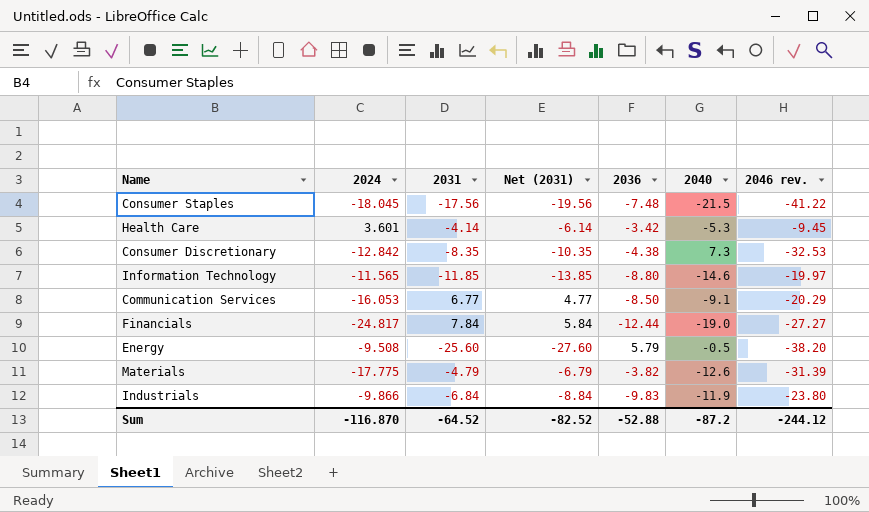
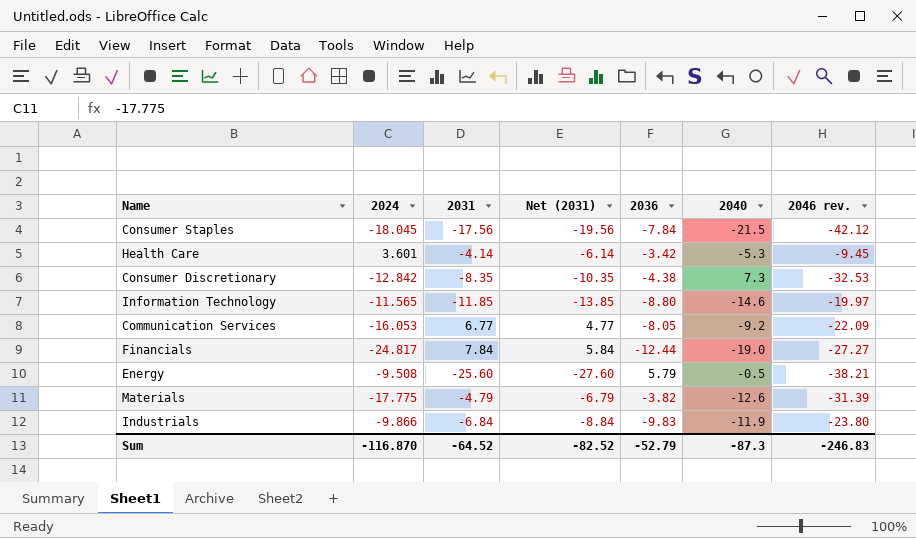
Consumer Staples | 2036: -7.48 -> -7.84
Consumer Staples | 2046 rev.: -41.22 -> -42.12
Communication Services | 2036: -8.50 -> -8.05
Communication Services | 2040: -9.1 -> -9.2
Communication Services | 2046 rev.: -20.29 -> -22.09
Energy | 2046 rev.: -38.20 -> -38.21
Sum | 2036: -52.88 -> -52.79
Sum | 2040: -87.2 -> -87.3
Sum | 2046 rev.: -244.12 -> -246.83

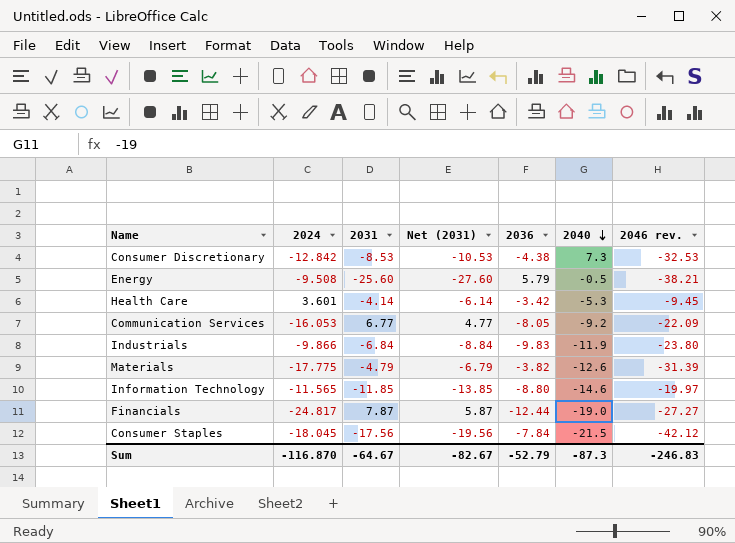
row order: none -> 2040 descending
Consumer Discretionary | 2031: -8.35 -> -8.53
Consumer Discretionary | Net (2031): -10.35 -> -10.53
Financials | 2031: 7.84 -> 7.87
Financials | Net (2031): 5.84 -> 5.87
Sum | 2031: -64.52 -> -64.67
Sum | Net (2031): -82.52 -> -82.67

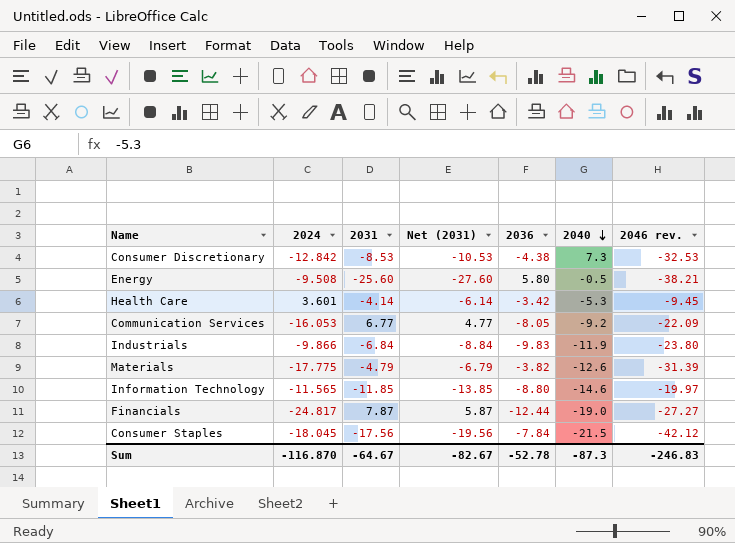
Energy | 2036: 5.79 -> 5.80
Sum | 2036: -52.79 -> -52.78

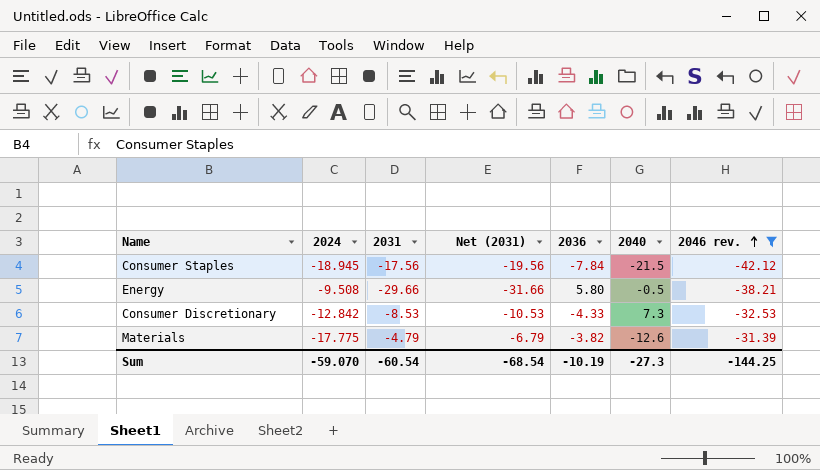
filter: none -> 2046 rev. <= -31.39
row order: 2040 descending -> 2046 rev. ascending
Consumer Staples | 2024: -18.045 -> -18.945
Energy | 2031: -25.60 -> -29.66
Energy | Net (2031): -27.60 -> -31.66
Consumer Discretionary | 2036: -4.38 -> -4.33
Sum | 2024: -116.870 -> -59.070
Sum | 2031: -64.67 -> -60.54
Sum | Net (2031): -82.67 -> -68.54
Sum | 2036: -52.78 -> -10.19
Sum | 2040: -87.3 -> -27.3
Sum | 2046 rev.: -246.83 -> -144.25

